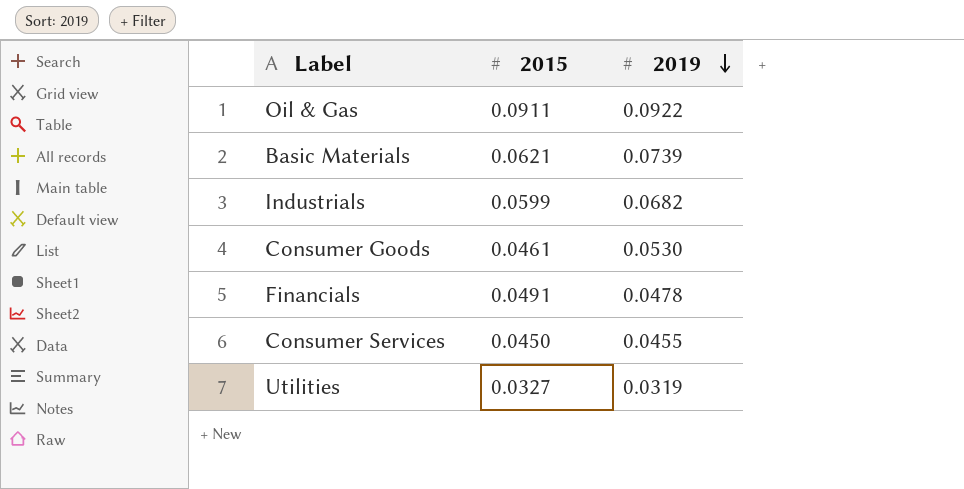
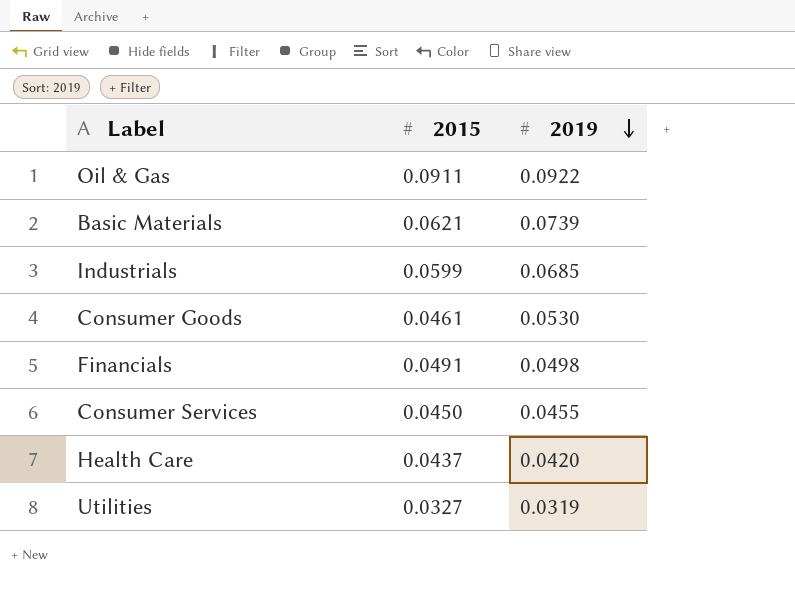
Industrials | 2019: 0.0682 -> 0.0685
Financials | 2019: 0.0478 -> 0.0498
row Health Care: none -> 0.0437 | 0.0420

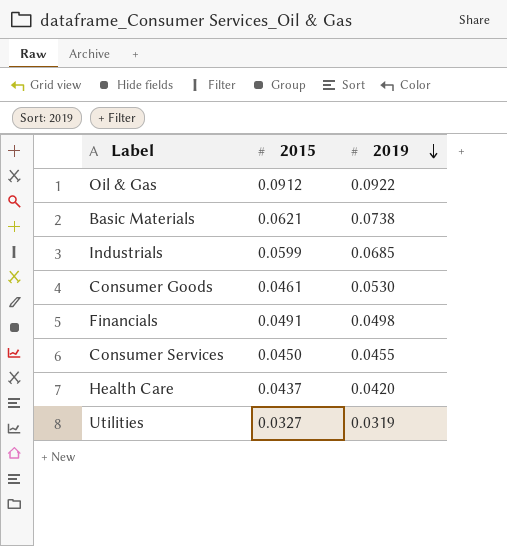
Oil & Gas | 2015: 0.0911 -> 0.0912
Basic Materials | 2019: 0.0739 -> 0.0738

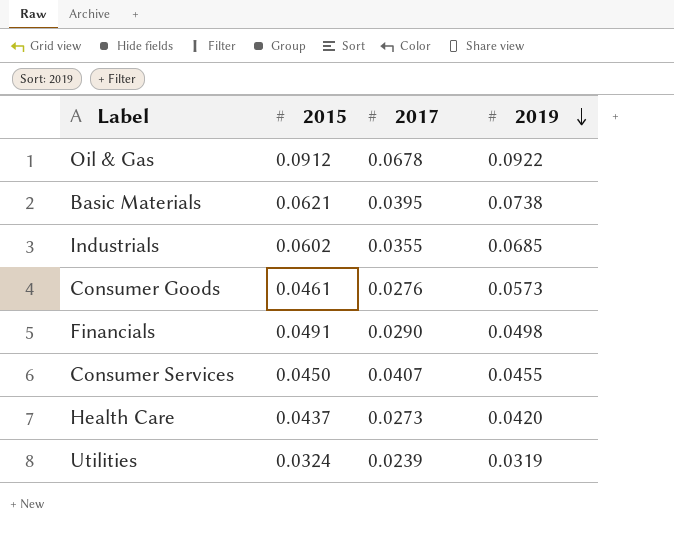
column 2017 | position: none -> 3
Industrials | 2015: 0.0599 -> 0.0602
Consumer Goods | 2019: 0.0530 -> 0.0573
Utilities | 2015: 0.0327 -> 0.0324

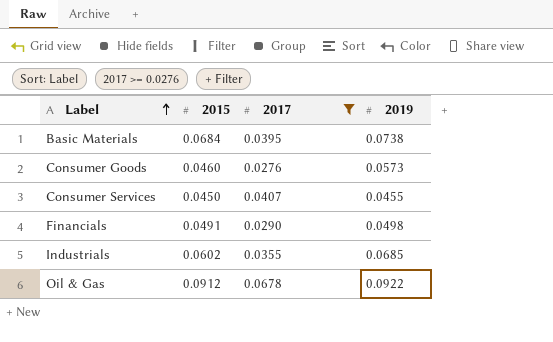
filter: none -> 2017 >= 0.0276
row order: 2019 descending -> Label ascending
Basic Materials | 2015: 0.0621 -> 0.0684
Consumer Goods | 2015: 0.0461 -> 0.0460

